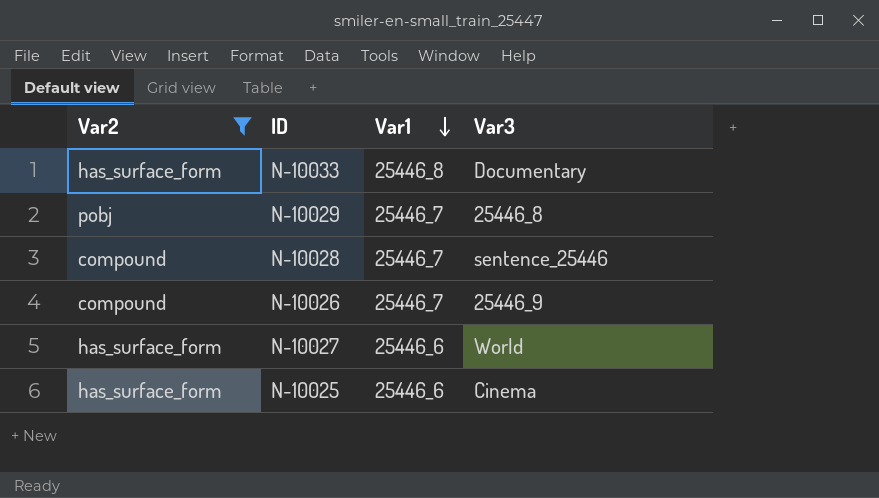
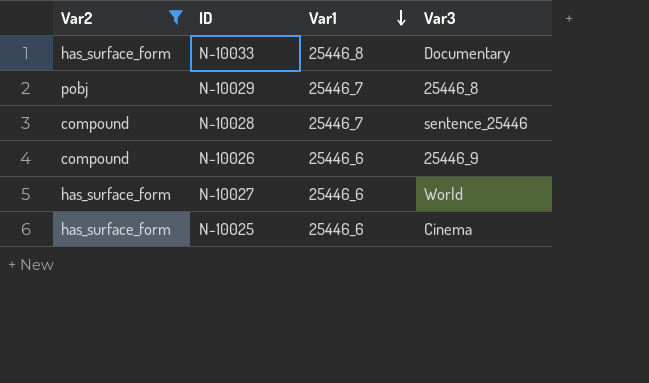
N-10026 | Var1: 25446_7 -> 25446_6

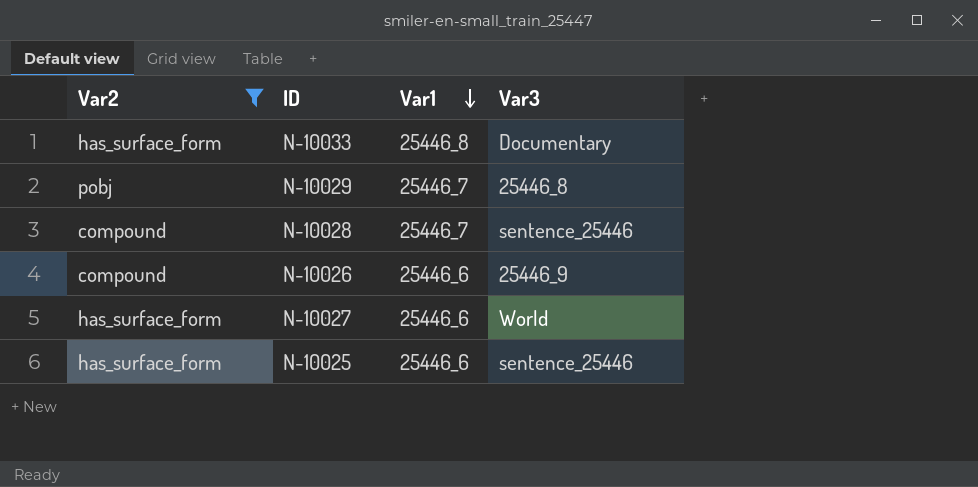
N-10025 | Var3: Cinema -> sentence_25446

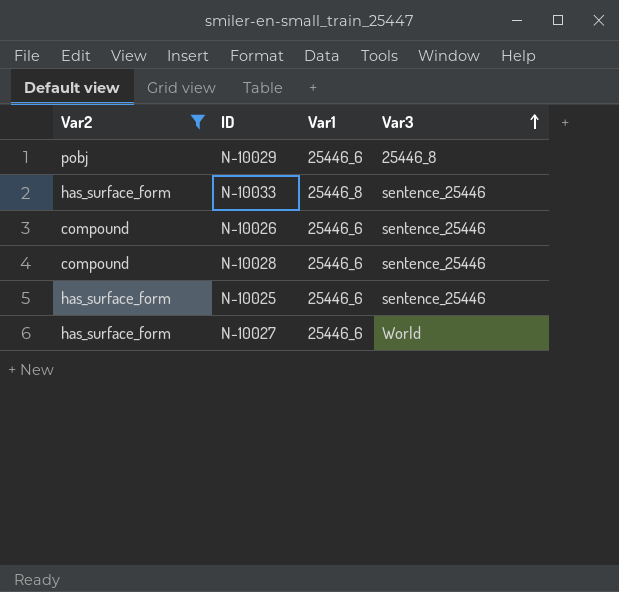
row order: Var1 descending -> Var3 ascending
N-10029 | Var1: 25446_7 -> 25446_6
N-10033 | Var3: Documentary -> sentence_25446
N-10026 | Var3: 25446_9 -> sentence_25446
N-10028 | Var1: 25446_7 -> 25446_6

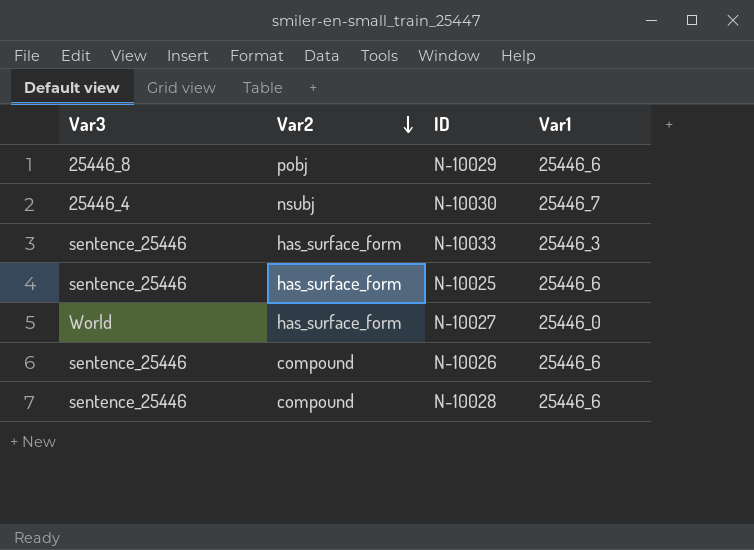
filter: Var2 != nsubj -> none
row order: Var3 ascending -> Var2 descending
column Var3 | position: 4 -> 1
N-10033 | Var1: 25446_8 -> 25446_3
N-10027 | Var1: 25446_6 -> 25446_0

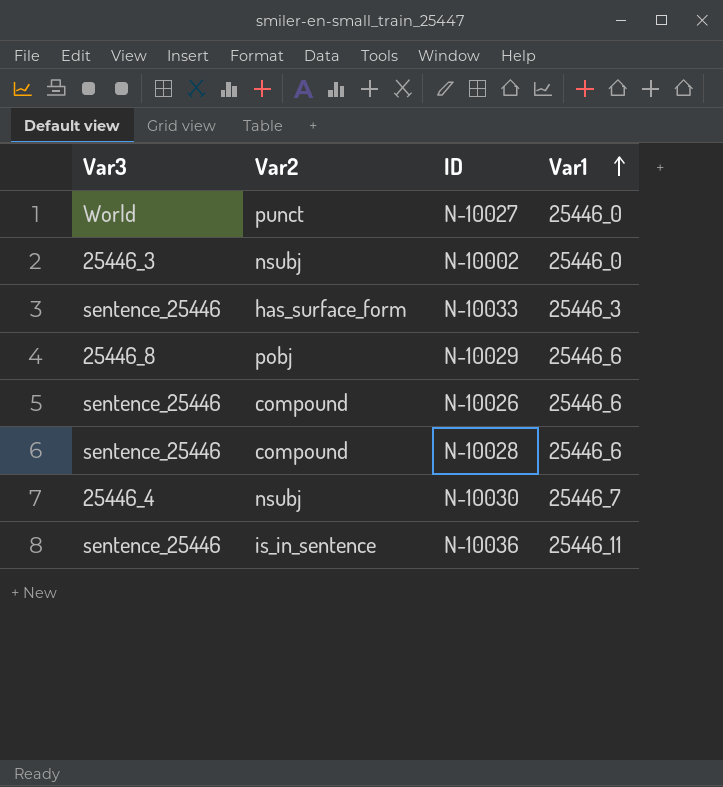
row order: Var2 descending -> Var1 ascending
row N-10025: sentence_25446 | has_surface_form | 25446_6 -> none
N-10027 | Var2: has_surface_form -> punct
row N-10002: none -> 25446_3 | nsubj | 25446_0
row N-10036: none -> sentence_25446 | is_in_sentence | 25446_11

